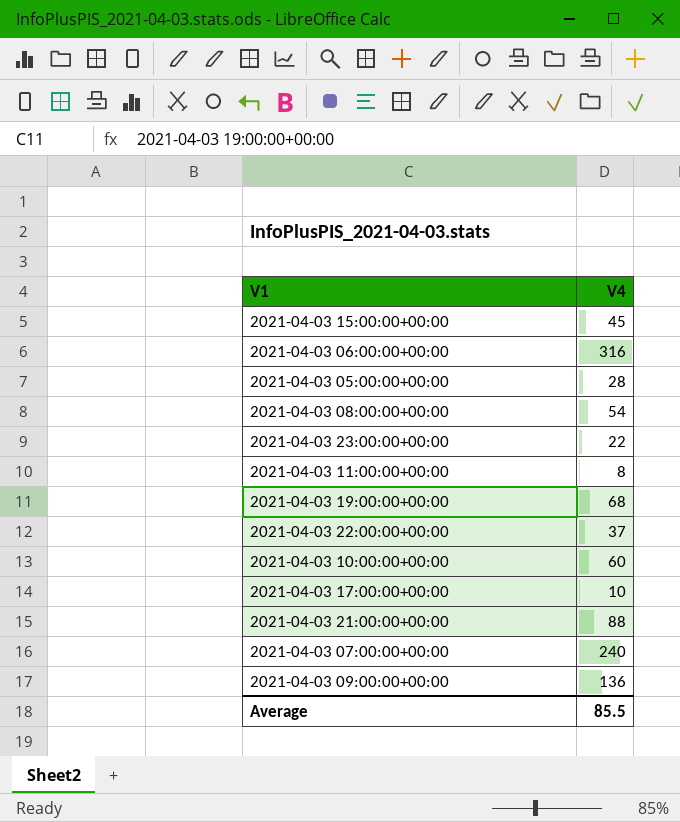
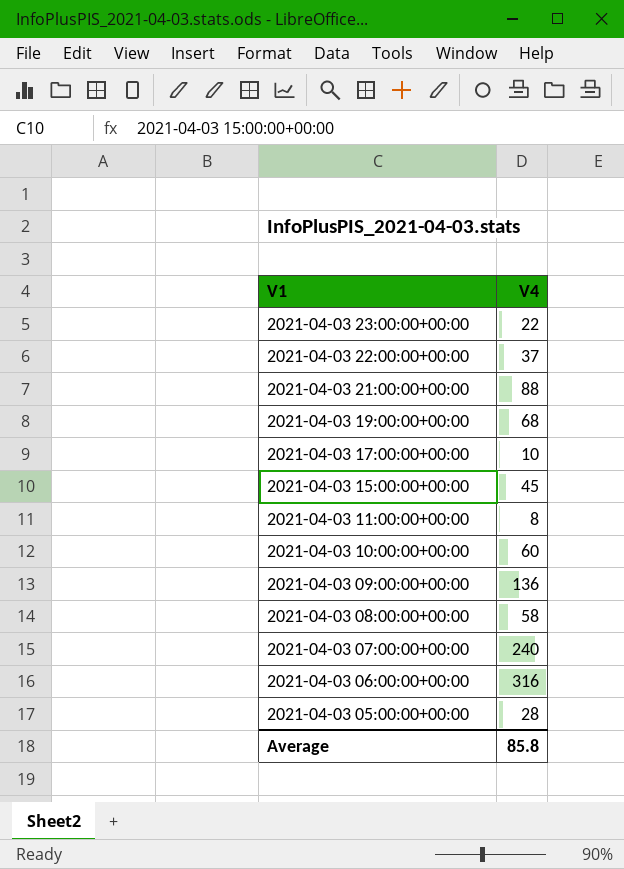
row order: none -> V1 descending
2021-04-03 08:00:00+00:00 | V4: 54 -> 58
Average | V4: 85.5 -> 85.8

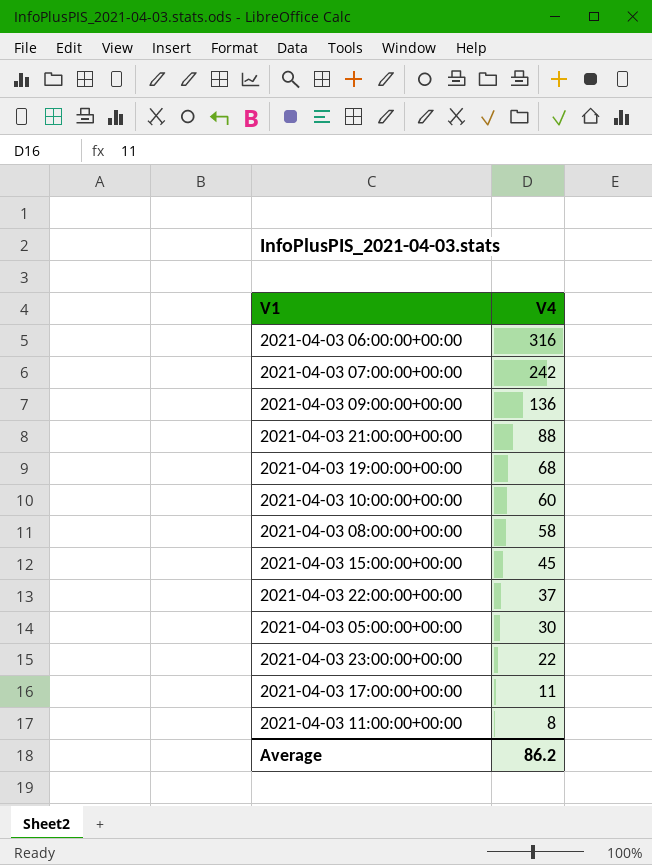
row order: V1 descending -> V4 descending
2021-04-03 07:00:00+00:00 | V4: 240 -> 242
2021-04-03 05:00:00+00:00 | V4: 28 -> 30
2021-04-03 17:00:00+00:00 | V4: 10 -> 11
Average | V4: 85.8 -> 86.2

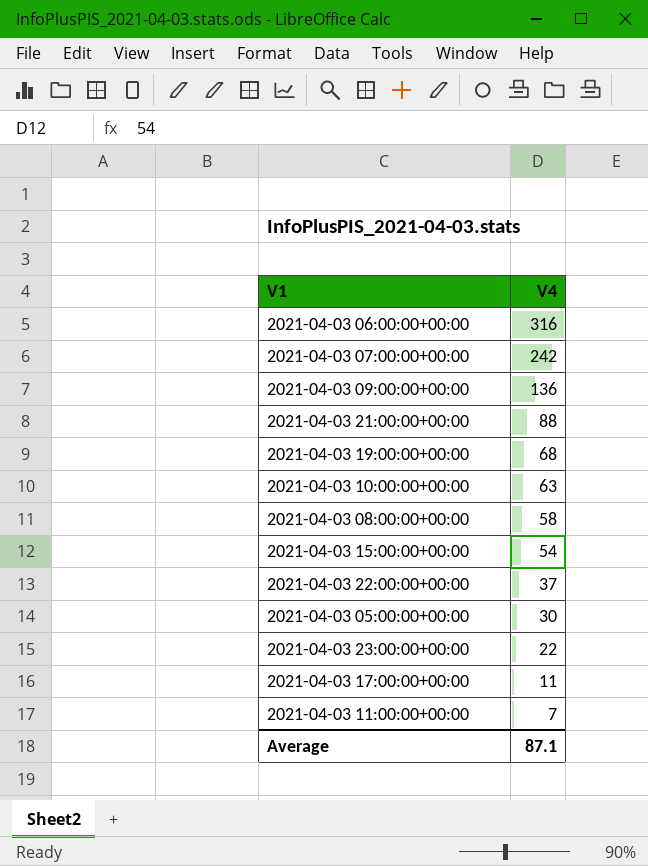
2021-04-03 10:00:00+00:00 | V4: 60 -> 63
2021-04-03 15:00:00+00:00 | V4: 45 -> 54
2021-04-03 11:00:00+00:00 | V4: 8 -> 7
Average | V4: 86.2 -> 87.1

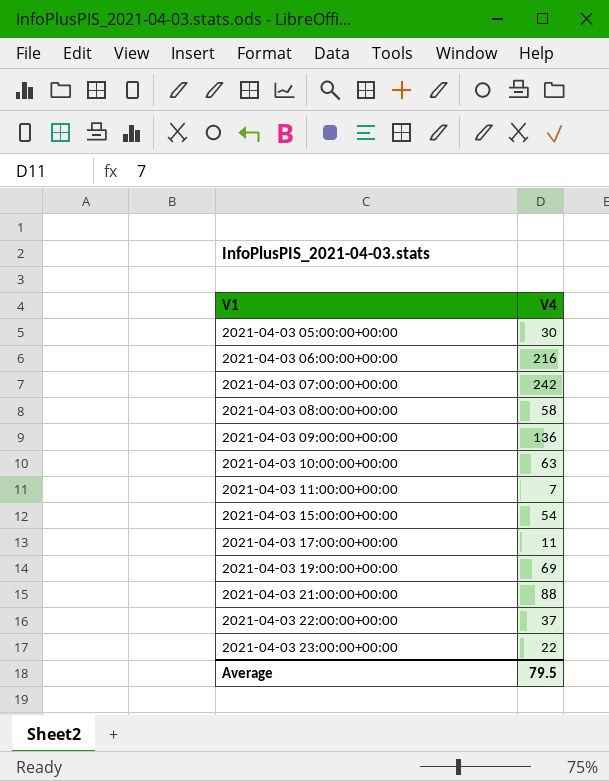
row order: V4 descending -> V1 ascending
2021-04-03 06:00:00+00:00 | V4: 316 -> 216
2021-04-03 19:00:00+00:00 | V4: 68 -> 69
Average | V4: 87.1 -> 79.5

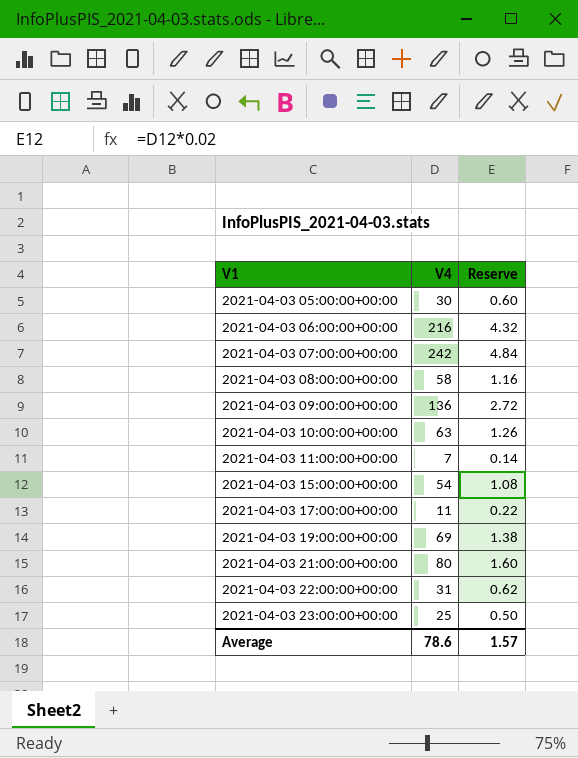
column Reserve | formula: none -> [V4] * 0.02
2021-04-03 21:00:00+00:00 | V4: 88 -> 80
2021-04-03 22:00:00+00:00 | V4: 37 -> 31
2021-04-03 23:00:00+00:00 | V4: 22 -> 25
Average | V4: 79.5 -> 78.6

